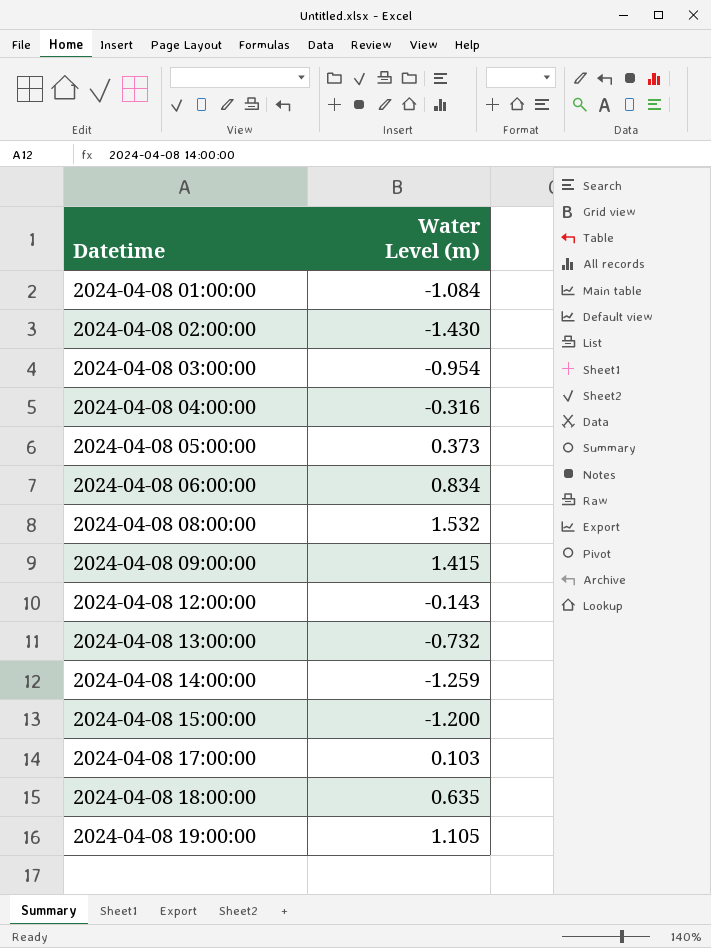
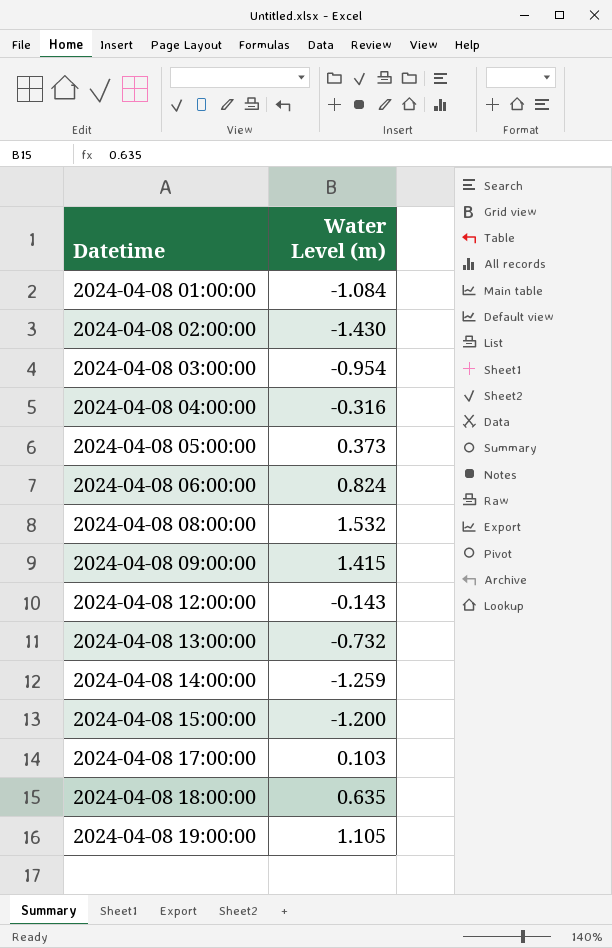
2024-04-08 06:00:00 | Water Level (m): 0.834 -> 0.824

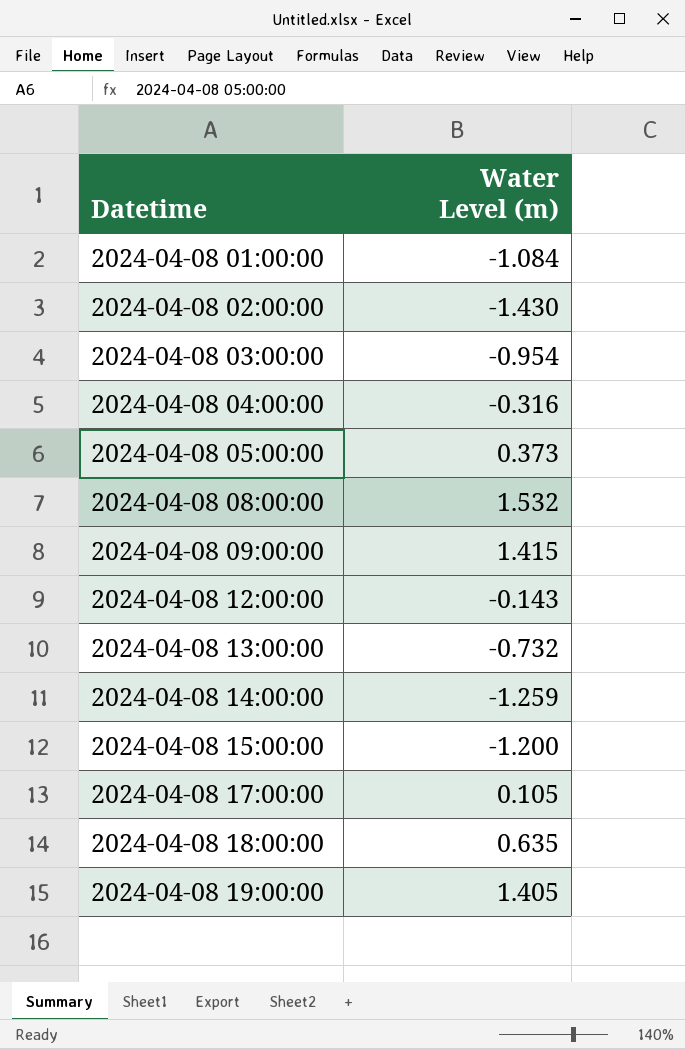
row 2024-04-08 06:00:00: 0.824 -> none
2024-04-08 17:00:00 | Water Level (m): 0.103 -> 0.105
2024-04-08 19:00:00 | Water Level (m): 1.105 -> 1.405

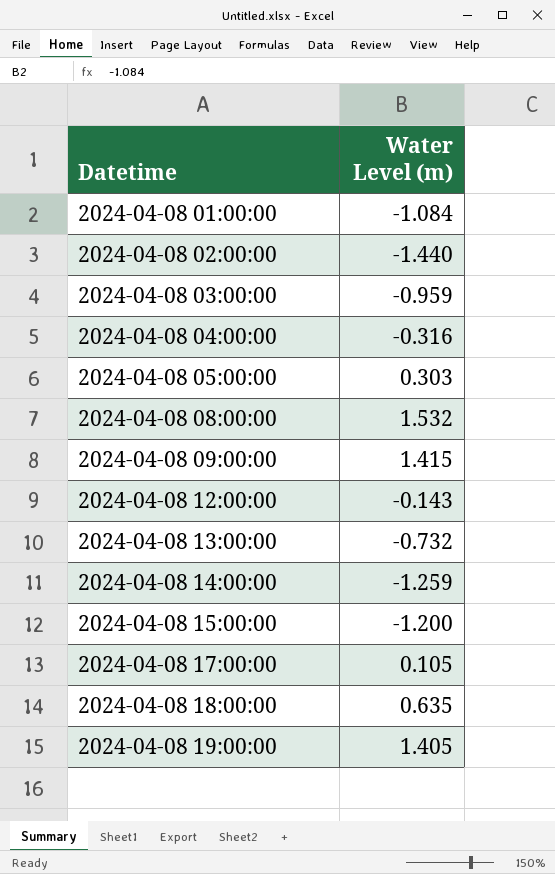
2024-04-08 02:00:00 | Water Level (m): -1.430 -> -1.440
2024-04-08 03:00:00 | Water Level (m): -0.954 -> -0.959
2024-04-08 05:00:00 | Water Level (m): 0.373 -> 0.303

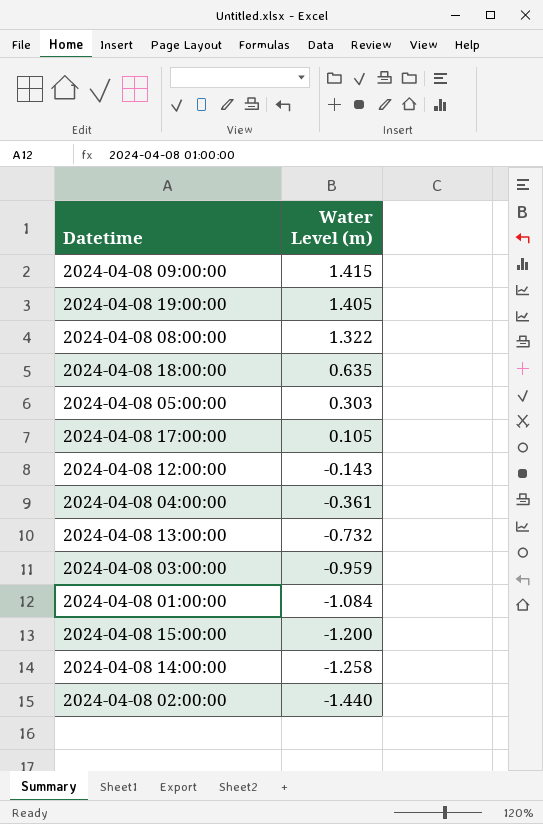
row order: Datetime ascending -> Water Level (m) descending
2024-04-08 08:00:00 | Water Level (m): 1.532 -> 1.322
2024-04-08 04:00:00 | Water Level (m): -0.316 -> -0.361
2024-04-08 14:00:00 | Water Level (m): -1.259 -> -1.258

